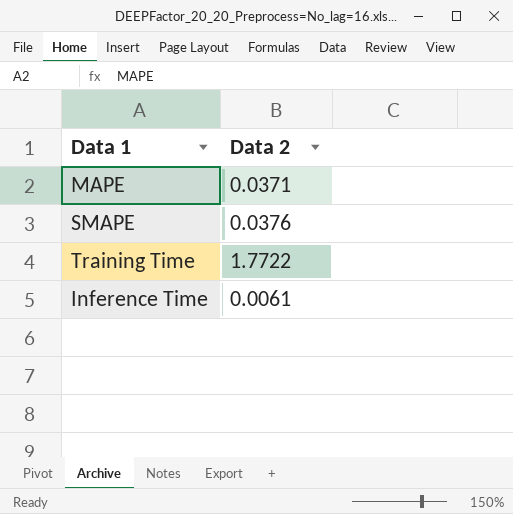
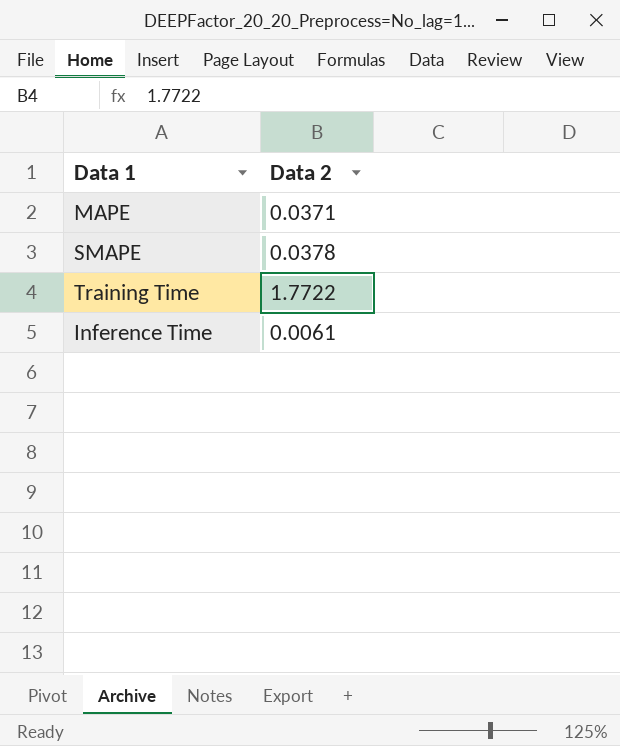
SMAPE | Data 2: 0.0376 -> 0.0378

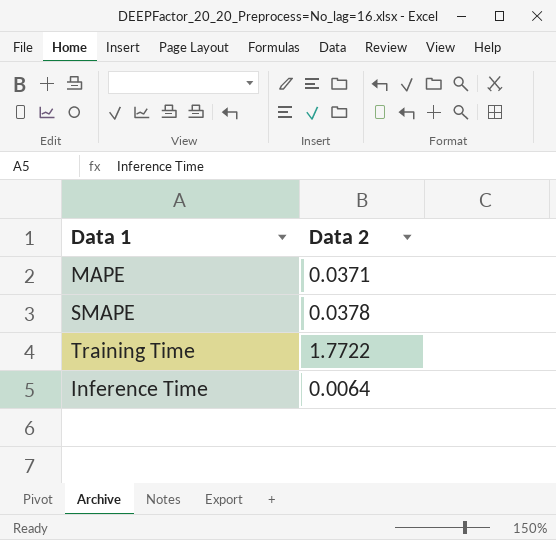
Inference Time | Data 2: 0.0061 -> 0.0064

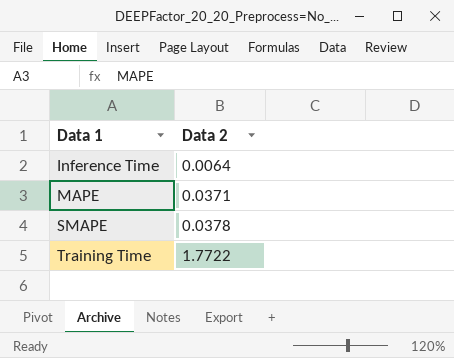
row order: none -> Data 1 ascending

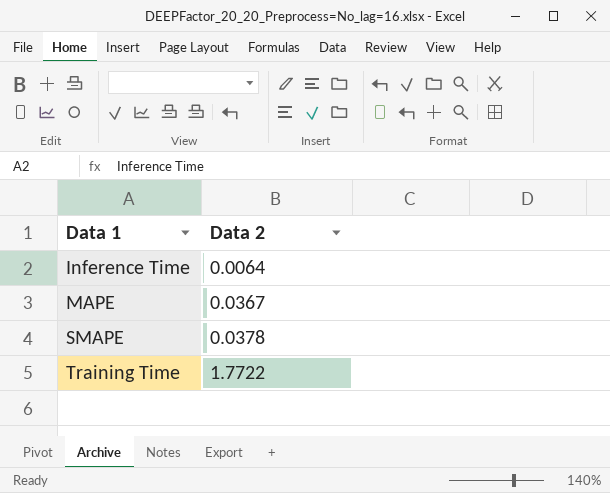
MAPE | Data 2: 0.0371 -> 0.0367

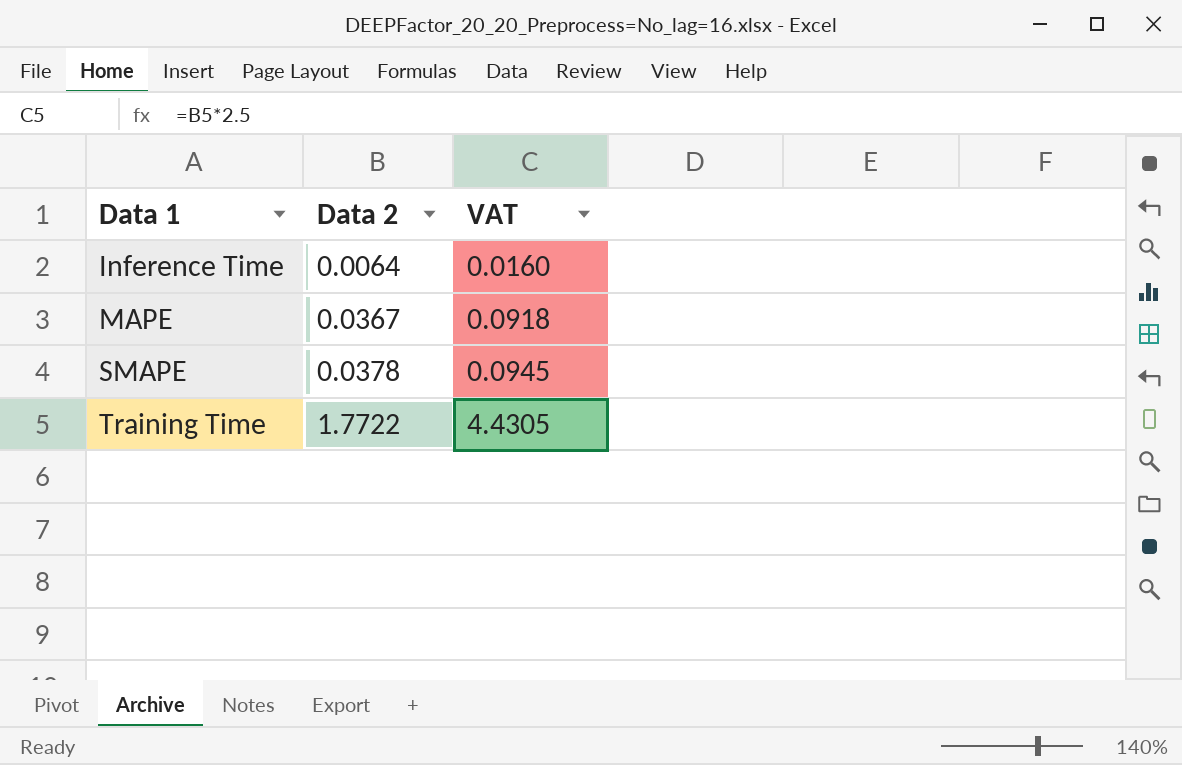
column VAT | formula: none -> [Data 2] * 2.5

